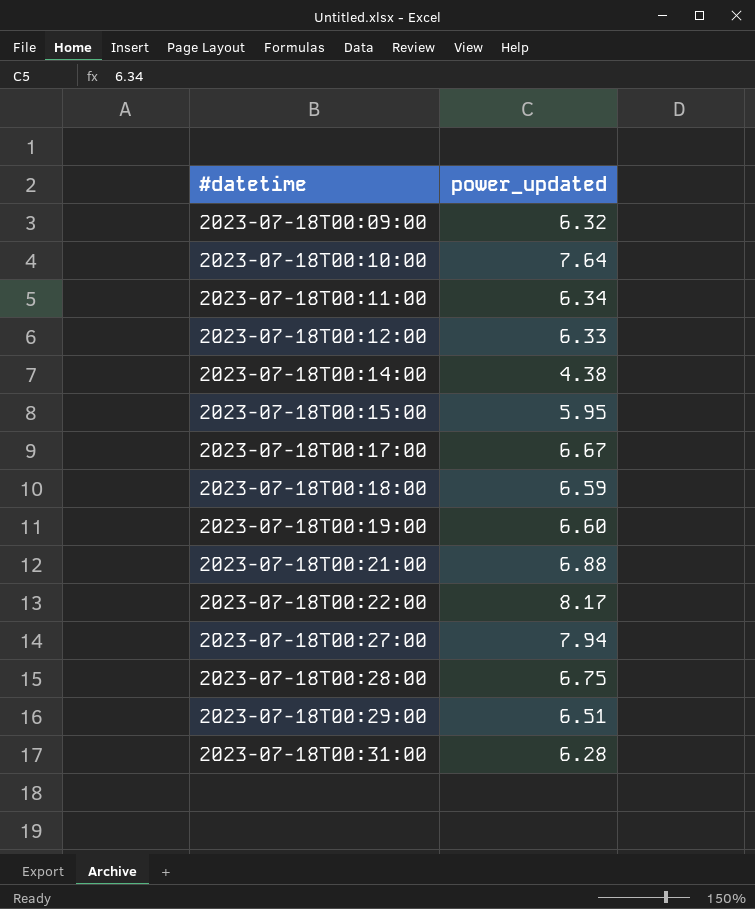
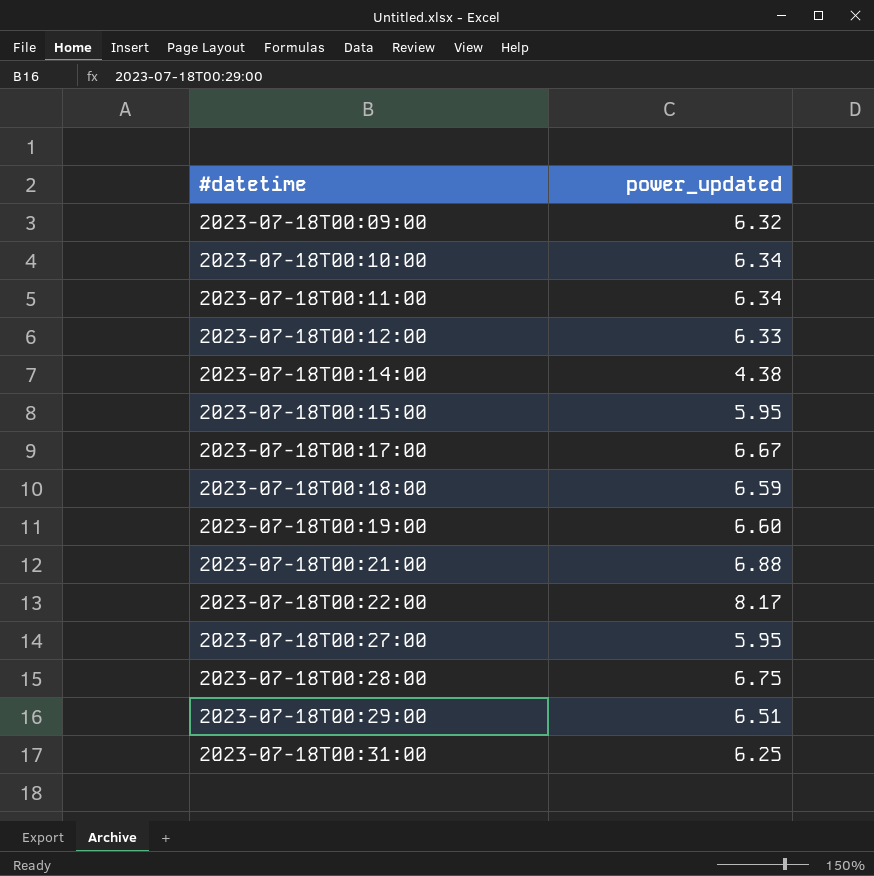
2023-07-18T00:10:00 | power_updated: 7.64 -> 6.34
2023-07-18T00:27:00 | power_updated: 7.94 -> 5.95
2023-07-18T00:31:00 | power_updated: 6.28 -> 6.25

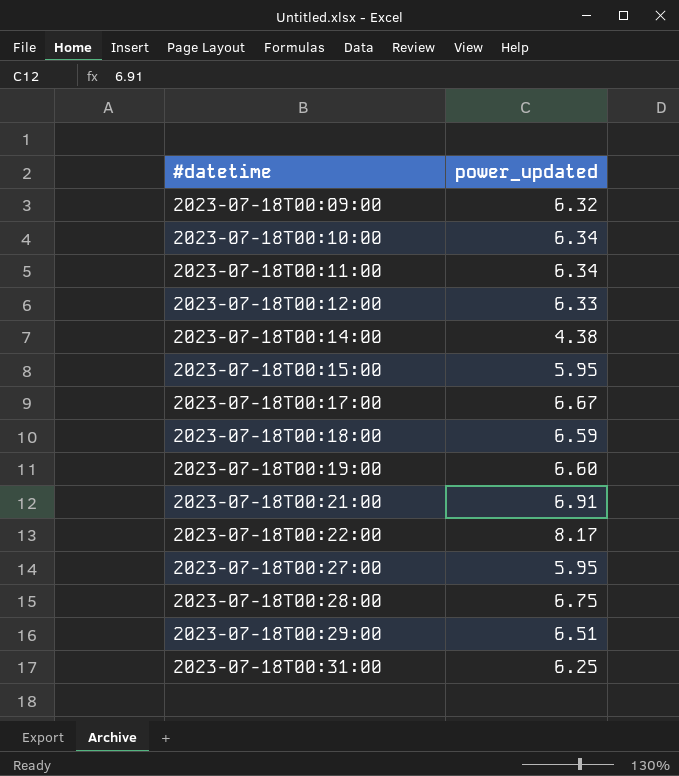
2023-07-18T00:21:00 | power_updated: 6.88 -> 6.91

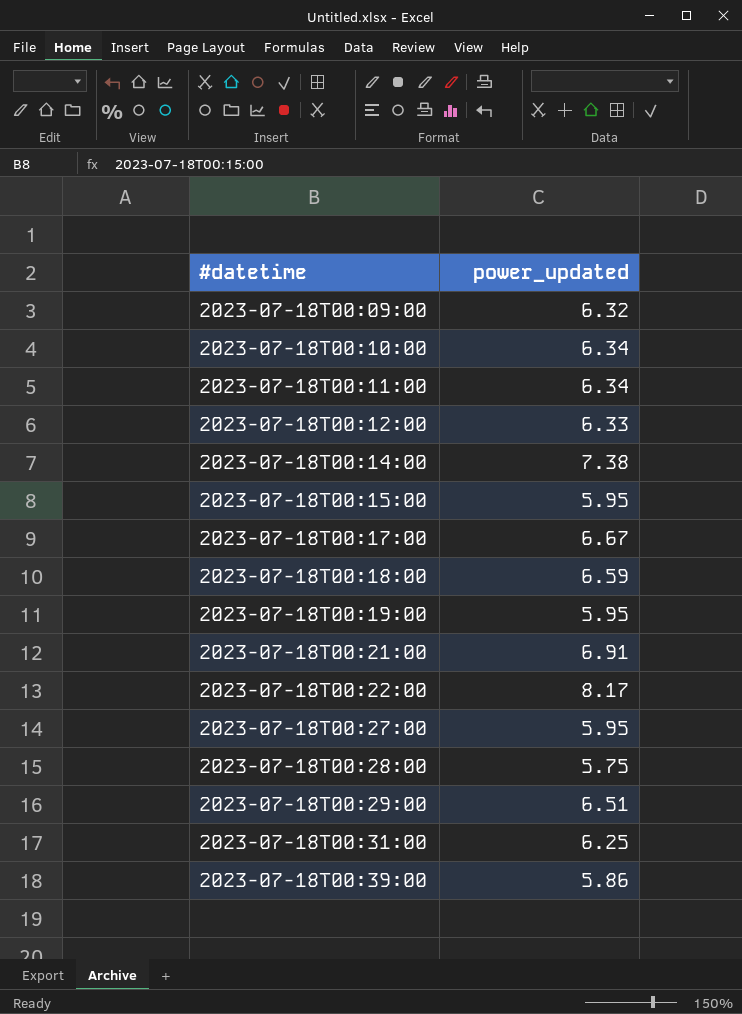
2023-07-18T00:14:00 | power_updated: 4.38 -> 7.38
2023-07-18T00:19:00 | power_updated: 6.60 -> 5.95
2023-07-18T00:28:00 | power_updated: 6.75 -> 5.75
row 2023-07-18T00:39:00: none -> 5.86

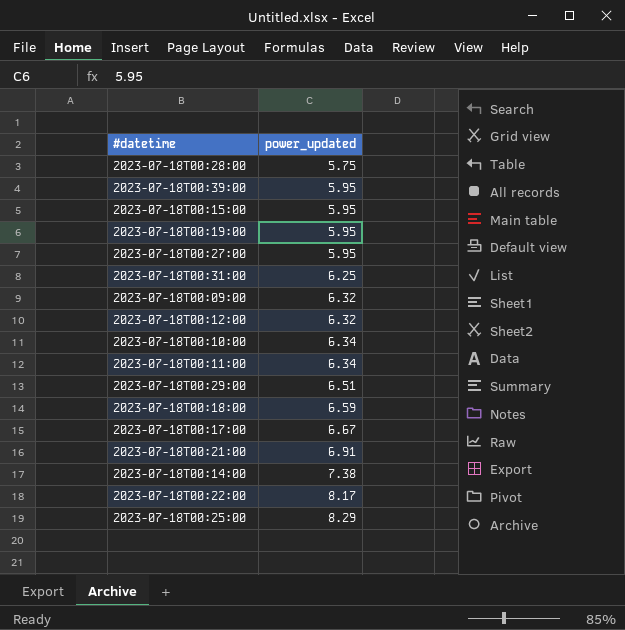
row order: #datetime ascending -> power_updated ascending
2023-07-18T00:39:00 | power_updated: 5.86 -> 5.95
2023-07-18T00:12:00 | power_updated: 6.33 -> 6.32
row 2023-07-18T00:25:00: none -> 8.29

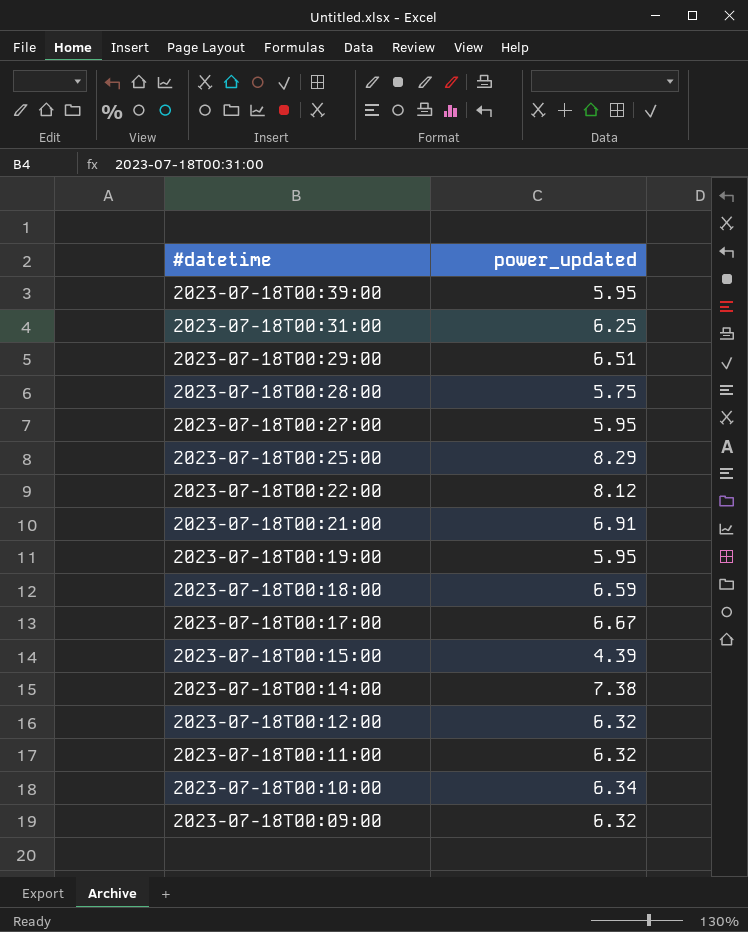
row order: power_updated ascending -> #datetime descending
2023-07-18T00:22:00 | power_updated: 8.17 -> 8.12
2023-07-18T00:15:00 | power_updated: 5.95 -> 4.39
2023-07-18T00:11:00 | power_updated: 6.34 -> 6.32

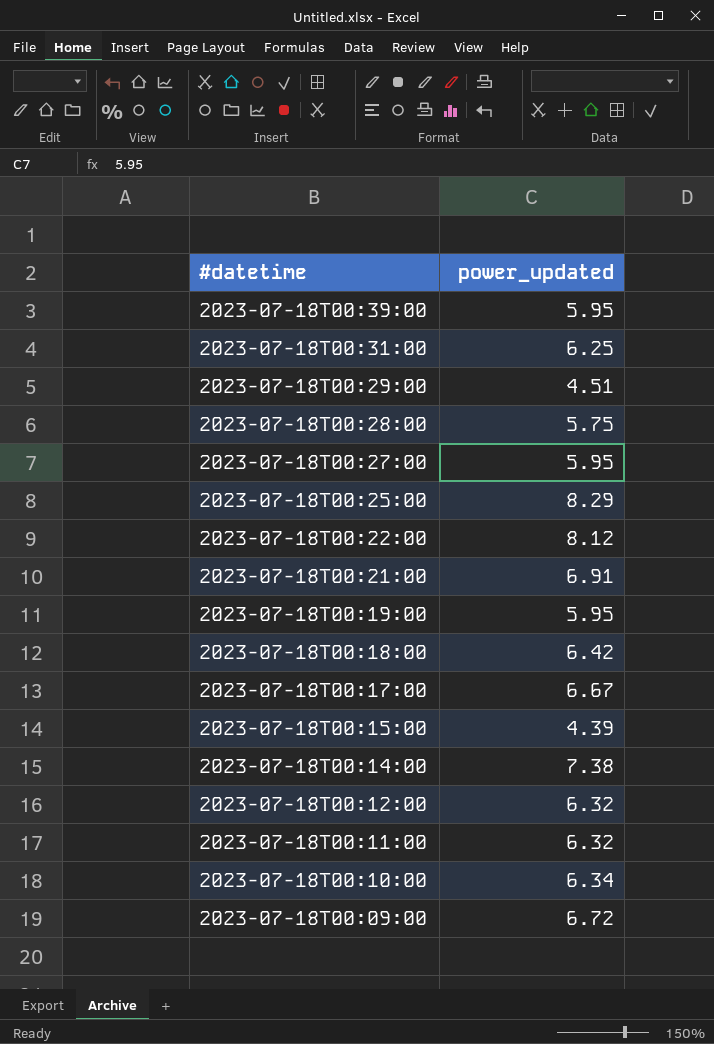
2023-07-18T00:29:00 | power_updated: 6.51 -> 4.51
2023-07-18T00:18:00 | power_updated: 6.59 -> 6.42
2023-07-18T00:09:00 | power_updated: 6.32 -> 6.72

